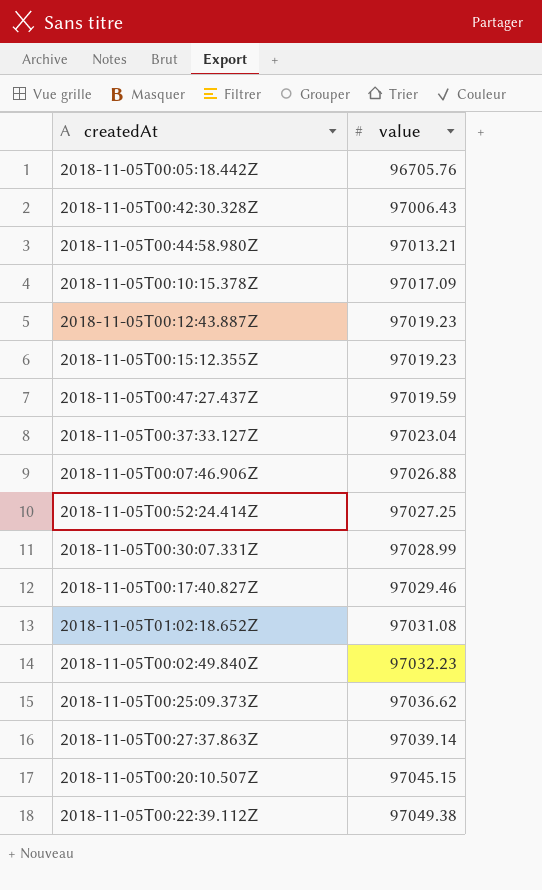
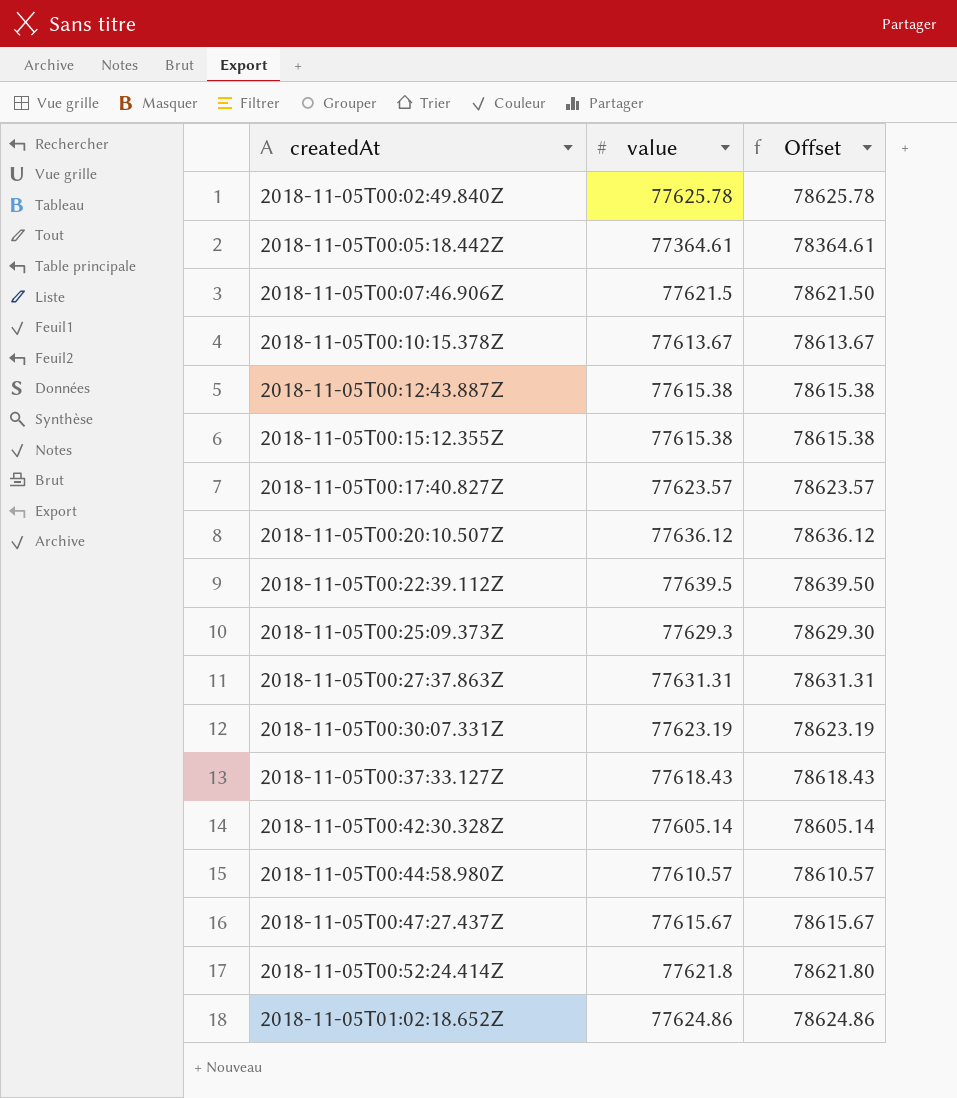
row order: value ascending -> createdAt ascending
column Offset | formula: none -> [value] + 1000
2018-11-05T00:02:49.840Z | value: 97032.23 -> 77625.78
2018-11-05T00:05:18.442Z | value: 96705.76 -> 77364.61
2018-11-05T00:07:46.906Z | value: 97026.88 -> 77621.5
2018-11-05T00:10:15.378Z | value: 97017.09 -> 77613.67
2018-11-05T00:12:43.887Z | value: 97019.23 -> 77615.38
2018-11-05T00:15:12.355Z | value: 97019.23 -> 77615.38
2018-11-05T00:17:40.827Z | value: 97029.46 -> 77623.57
2018-11-05T00:20:10.507Z | value: 97045.15 -> 77636.12
2018-11-05T00:22:39.112Z | value: 97049.38 -> 77639.5
2018-11-05T00:25:09.373Z | value: 97036.62 -> 77629.3
2018-11-05T00:27:37.863Z | value: 97039.14 -> 77631.31
2018-11-05T00:30:07.331Z | value: 97028.99 -> 77623.19
2018-11-05T00:37:33.127Z | value: 97023.04 -> 77618.43
2018-11-05T00:42:30.328Z | value: 97006.43 -> 77605.14
2018-11-05T00:44:58.980Z | value: 97013.21 -> 77610.57
2018-11-05T00:47:27.437Z | value: 97019.59 -> 77615.67
2018-11-05T00:52:24.414Z | value: 97027.25 -> 77621.8
2018-11-05T01:02:18.652Z | value: 97031.08 -> 77624.86

